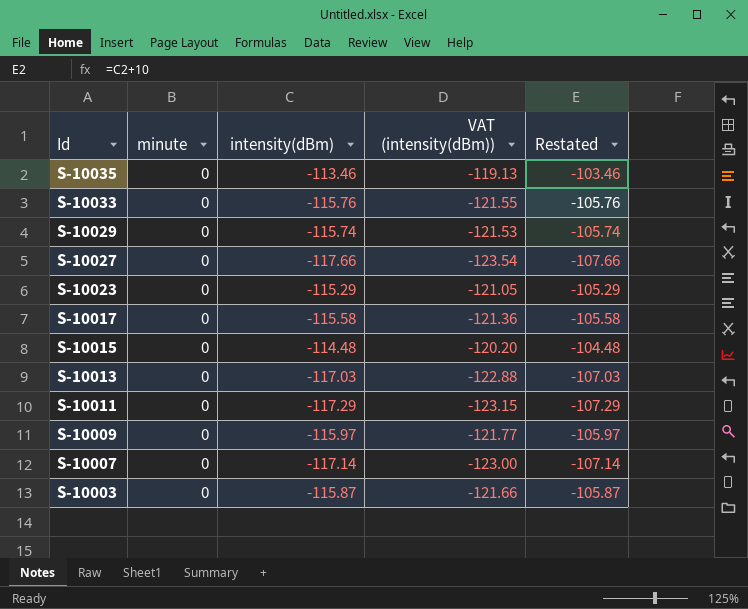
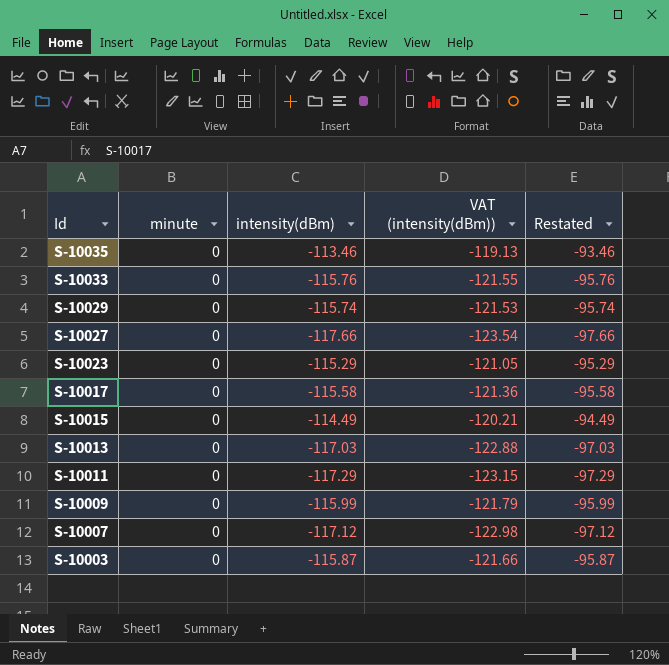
column Restated | formula: [intensity(dBm)] + 10 -> [intensity(dBm)] + 20
S-10015 | intensity(dBm): -114.48 -> -114.49
S-10015 | VAT (intensity(dBm)): -120.20 -> -120.21
S-10009 | intensity(dBm): -115.97 -> -115.99
S-10009 | VAT (intensity(dBm)): -121.77 -> -121.79
S-10007 | intensity(dBm): -117.14 -> -117.12
S-10007 | VAT (intensity(dBm)): -123.00 -> -122.98

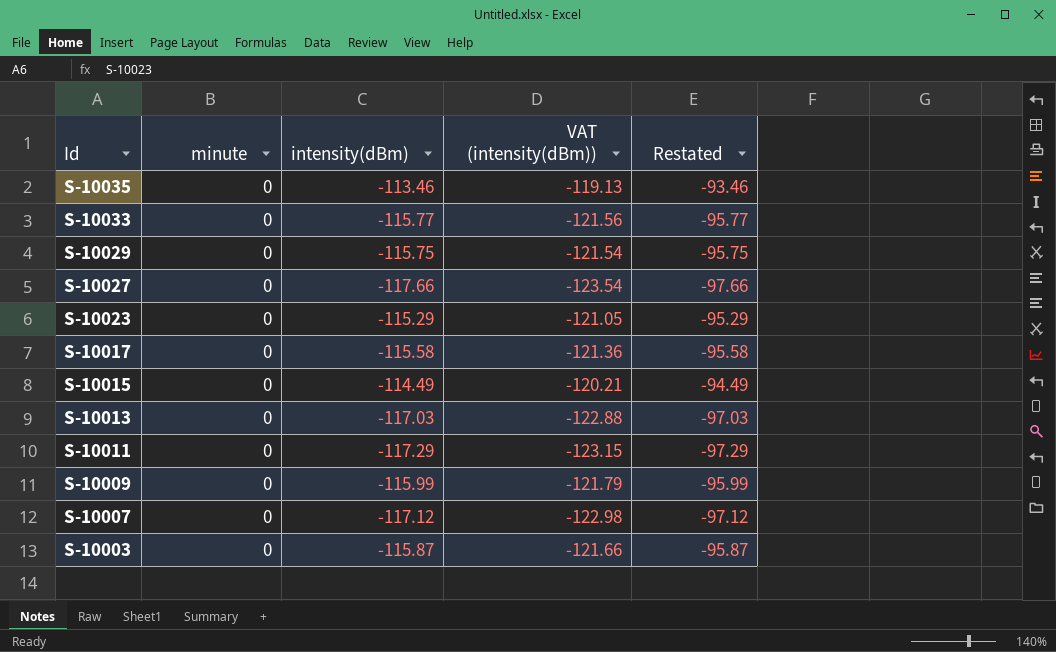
S-10033 | intensity(dBm): -115.76 -> -115.77
S-10033 | VAT (intensity(dBm)): -121.55 -> -121.56
S-10033 | Restated: -95.76 -> -95.77
S-10029 | intensity(dBm): -115.74 -> -115.75
S-10029 | VAT (intensity(dBm)): -121.53 -> -121.54
S-10029 | Restated: -95.74 -> -95.75

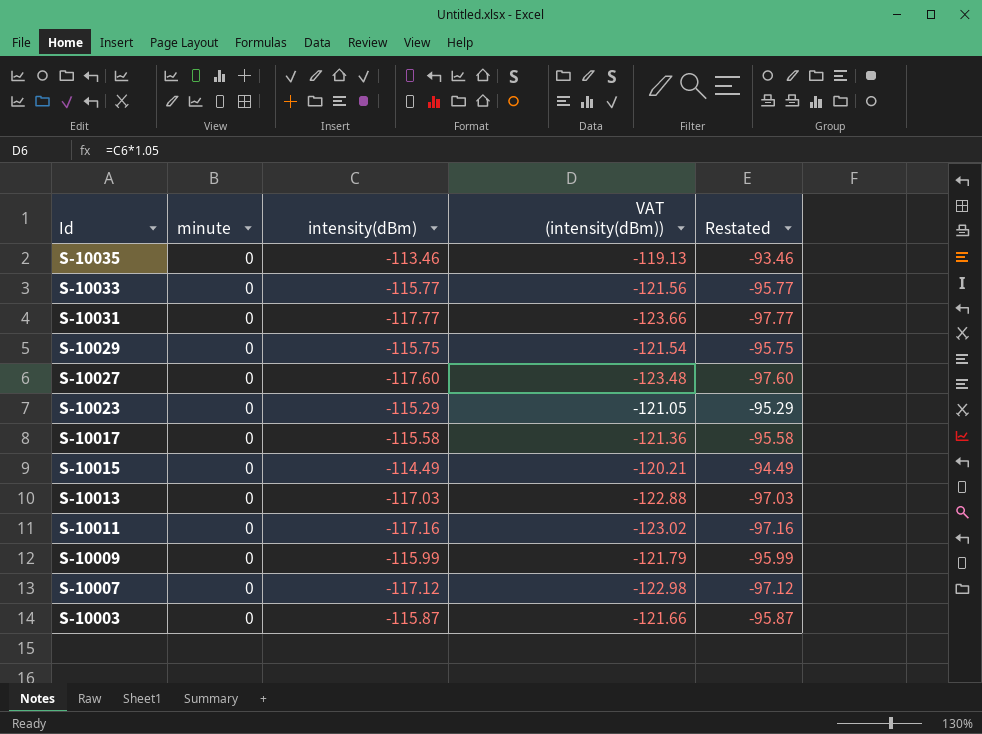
row S-10031: none -> 0 | -117.77 | -123.66 | -97.77
S-10027 | intensity(dBm): -117.66 -> -117.60
S-10027 | VAT (intensity(dBm)): -123.54 -> -123.48
S-10027 | Restated: -97.66 -> -97.60
S-10011 | intensity(dBm): -117.29 -> -117.16
S-10011 | VAT (intensity(dBm)): -123.15 -> -123.02
S-10011 | Restated: -97.29 -> -97.16

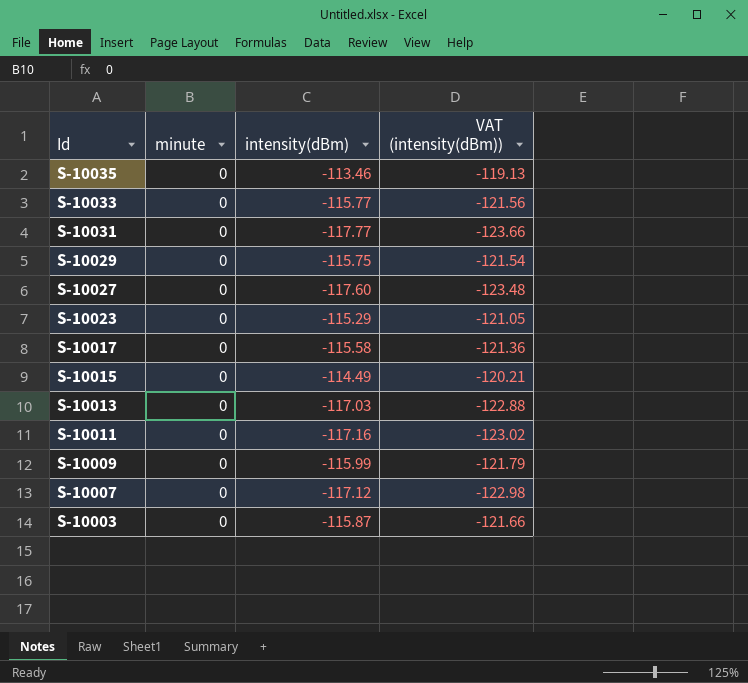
column Restated | formula: [intensity(dBm)] + 20 -> none

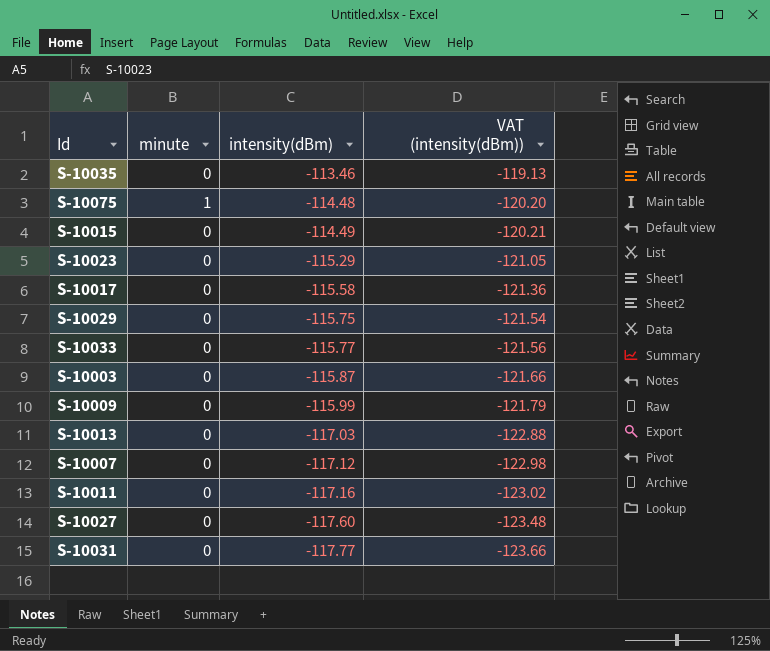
row order: Id descending -> intensity(dBm) descending
row S-10075: none -> 1 | -114.48 | -120.20

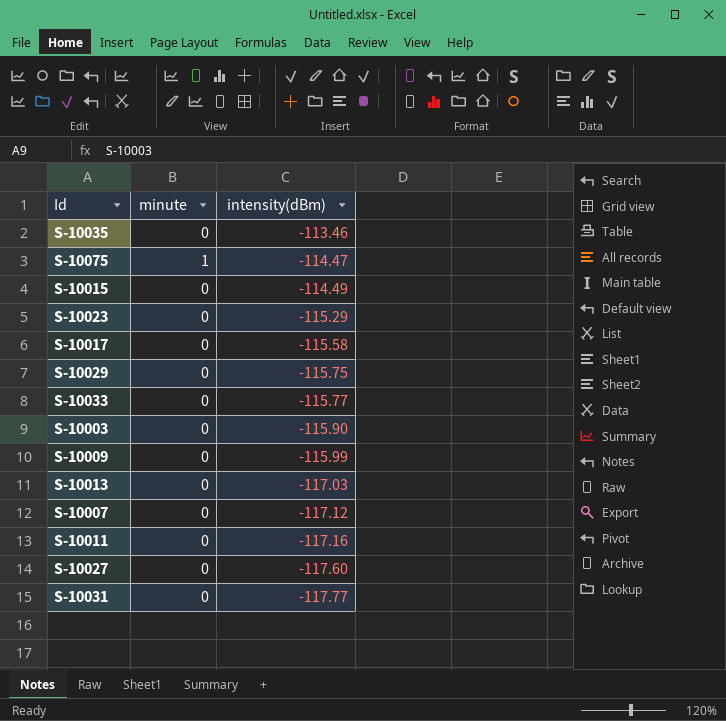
column VAT (intensity(dBm)) | formula: [intensity(dBm)] * 1.05 -> none
S-10075 | intensity(dBm): -114.48 -> -114.47
S-10003 | intensity(dBm): -115.87 -> -115.90

